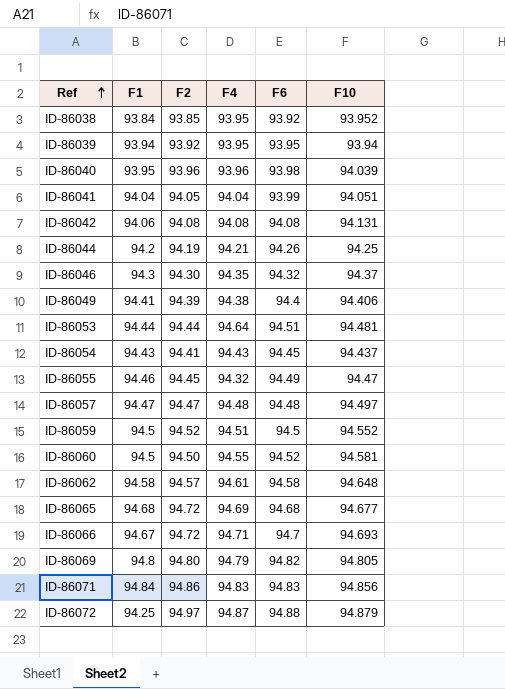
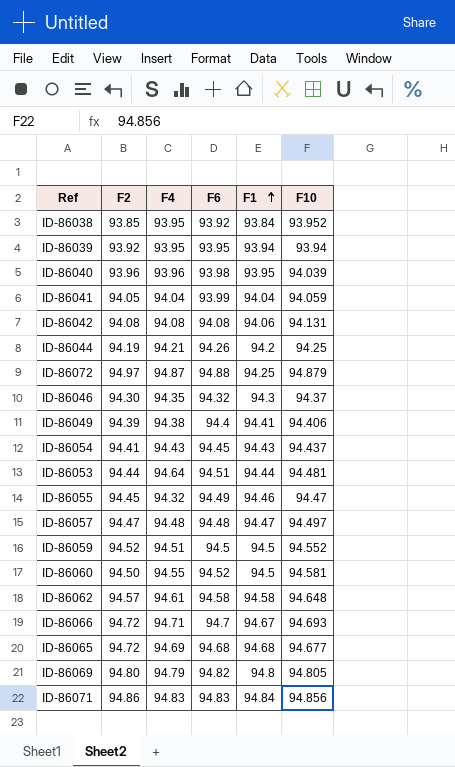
row order: Ref ascending -> F1 ascending
column F1 | position: 2 -> 5
ID-86041 | F10: 94.051 -> 94.059

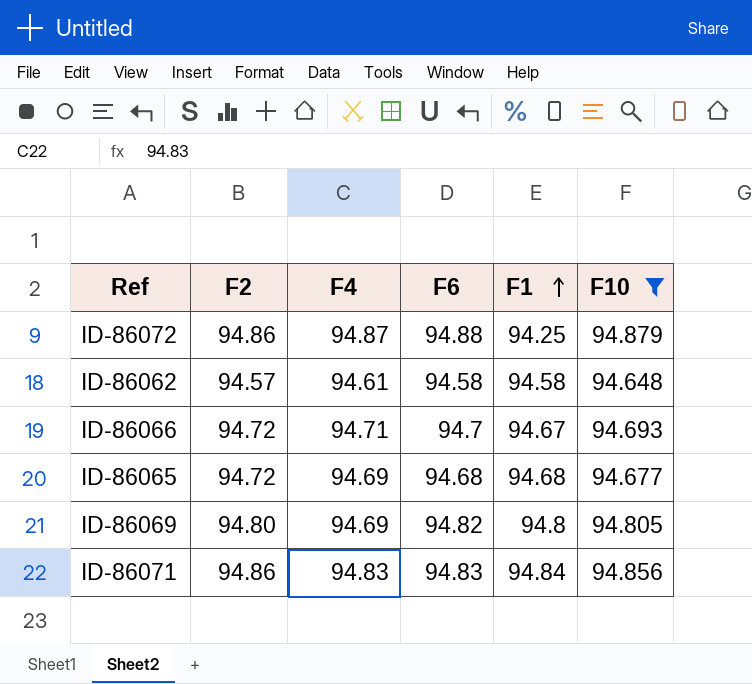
filter: none -> F10 >= 94.648
ID-86072 | F2: 94.97 -> 94.86
ID-86069 | F4: 94.79 -> 94.69

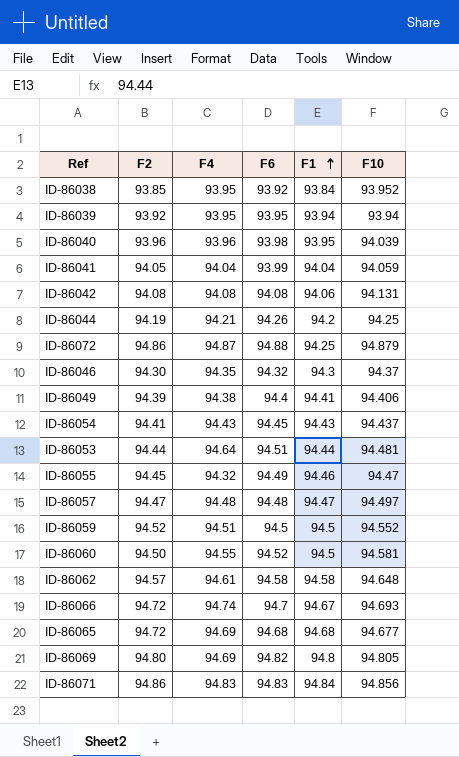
filter: F10 >= 94.648 -> none
ID-86066 | F4: 94.71 -> 94.74

